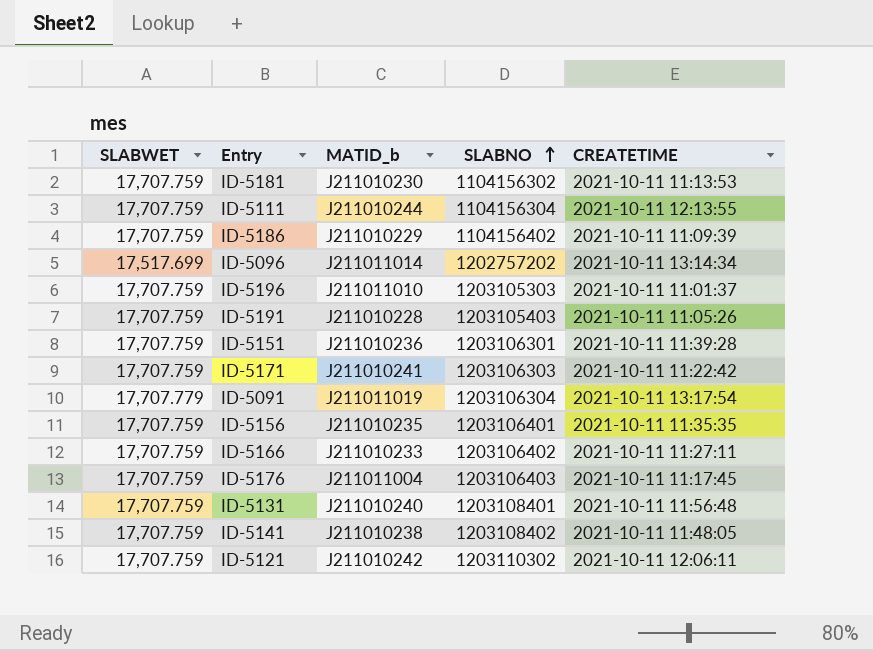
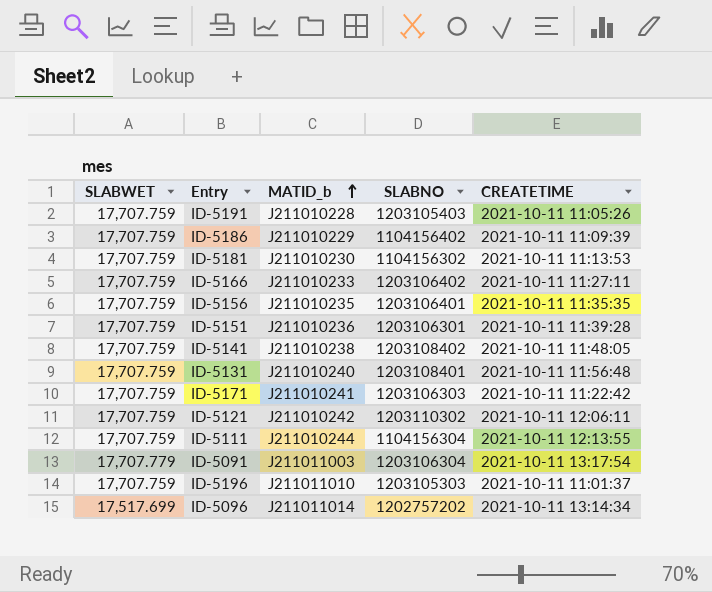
row order: SLABNO ascending -> MATID_b ascending
row ID-5176: 17,707.759 | J211011004 | 1203106403 | 2021-10-11 11:17:45 -> none
ID-5091 | MATID_b: J211011019 -> J211011003

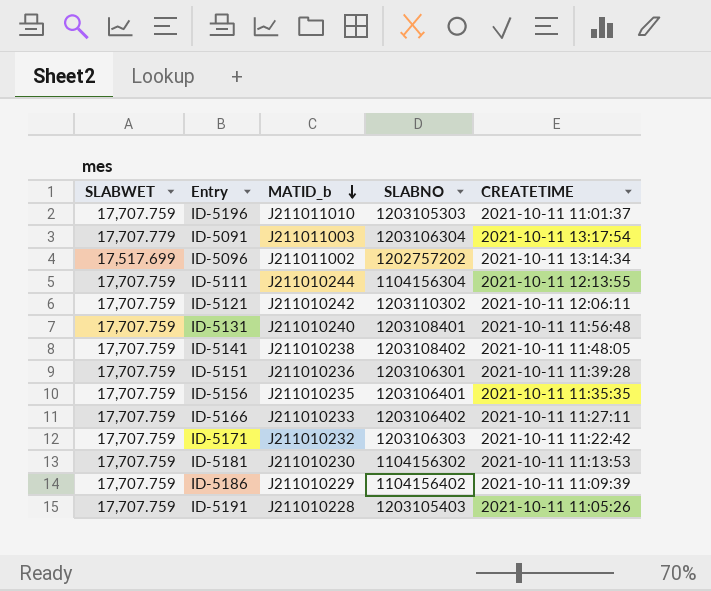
row order: MATID_b ascending -> MATID_b descending
ID-5096 | MATID_b: J211011014 -> J211011002
ID-5171 | MATID_b: J211010241 -> J211010232

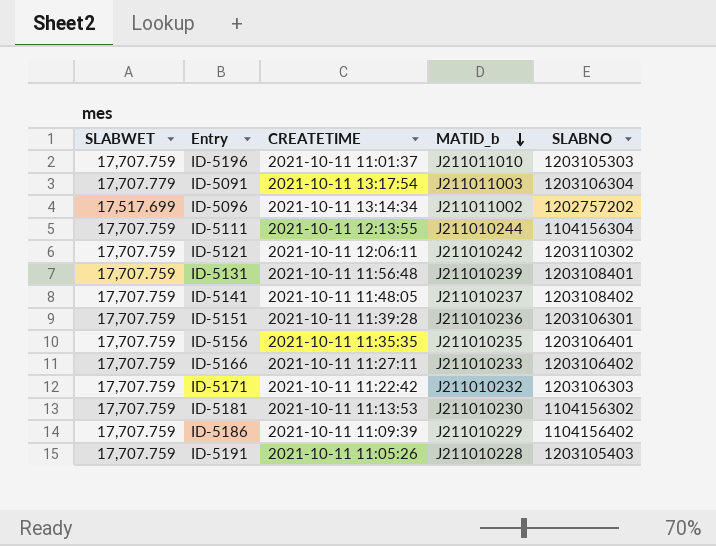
column CREATETIME | position: 5 -> 3
ID-5131 | MATID_b: J211010240 -> J211010239
ID-5141 | MATID_b: J211010238 -> J211010237

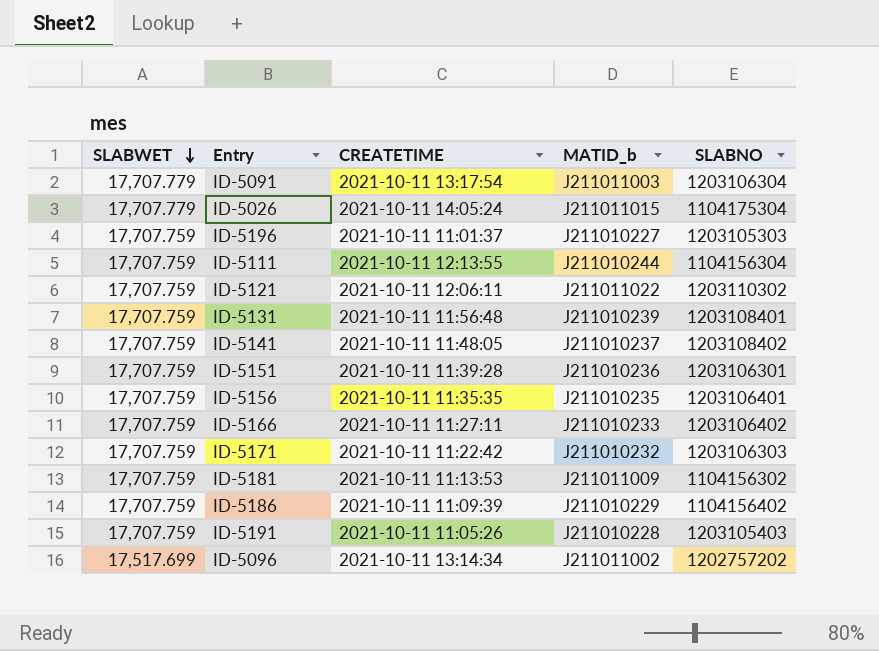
row order: MATID_b descending -> SLABWET descending
row ID-5026: none -> 17,707.779 | 2021-10-11 14:05:24 | J211011015 | 1104175304
ID-5196 | MATID_b: J211011010 -> J211010227
ID-5121 | MATID_b: J211010242 -> J211011022
ID-5181 | MATID_b: J211010230 -> J211011009

